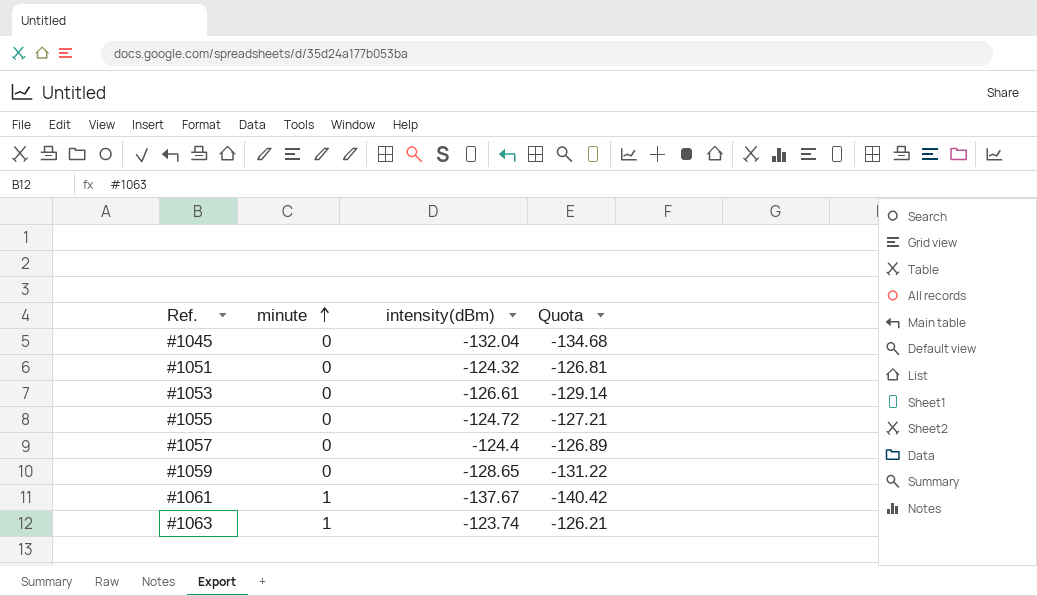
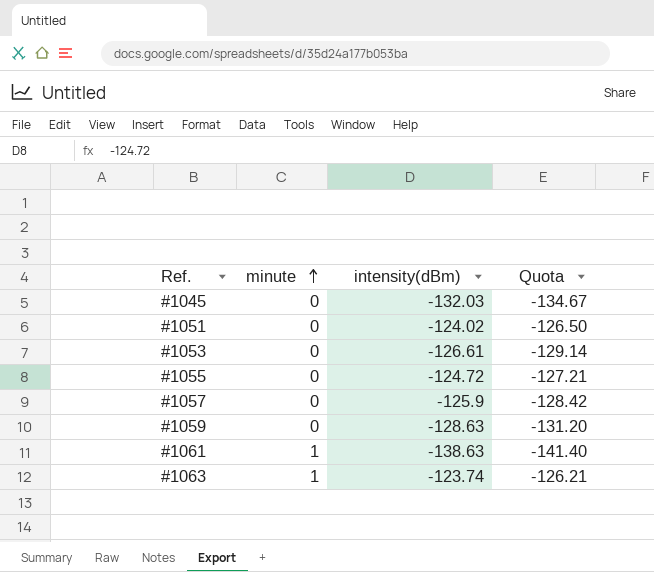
#1045 | intensity(dBm): -132.04 -> -132.03
#1045 | Quota: -134.68 -> -134.67
#1051 | intensity(dBm): -124.32 -> -124.02
#1051 | Quota: -126.81 -> -126.50
#1057 | intensity(dBm): -124.4 -> -125.9
#1057 | Quota: -126.89 -> -128.42
#1059 | intensity(dBm): -128.65 -> -128.63
#1059 | Quota: -131.22 -> -131.20
#1061 | intensity(dBm): -137.67 -> -138.63
#1061 | Quota: -140.42 -> -141.40

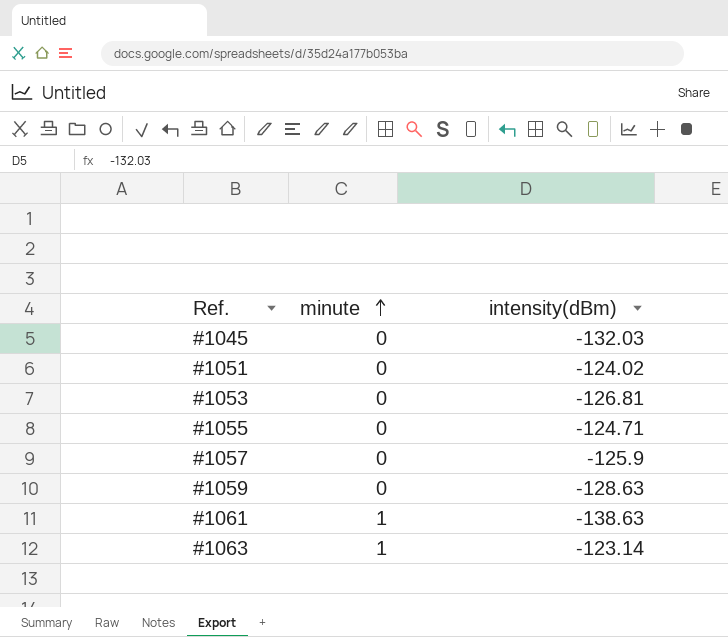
column Quota | formula: [intensity(dBm)] * 1.02 -> none
#1053 | intensity(dBm): -126.61 -> -126.81
#1055 | intensity(dBm): -124.72 -> -124.71
#1063 | intensity(dBm): -123.74 -> -123.14

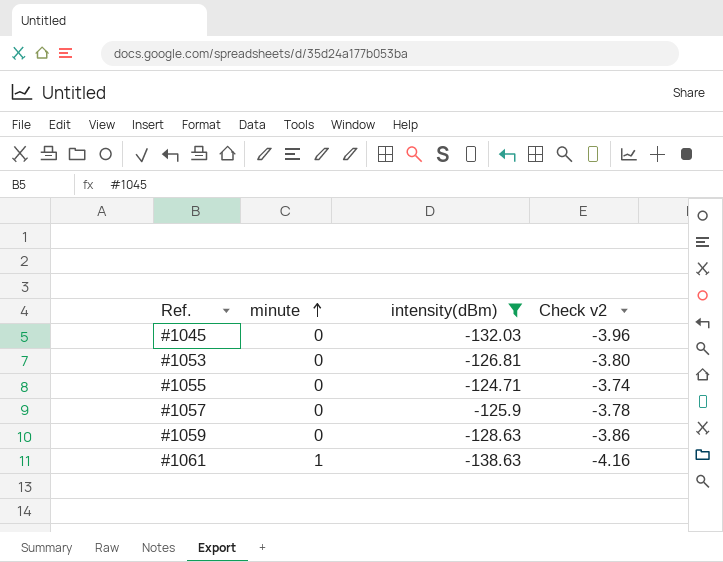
filter: none -> intensity(dBm) <= -124.71
column Check v2 | formula: none -> [intensity(dBm)] * 0.03

